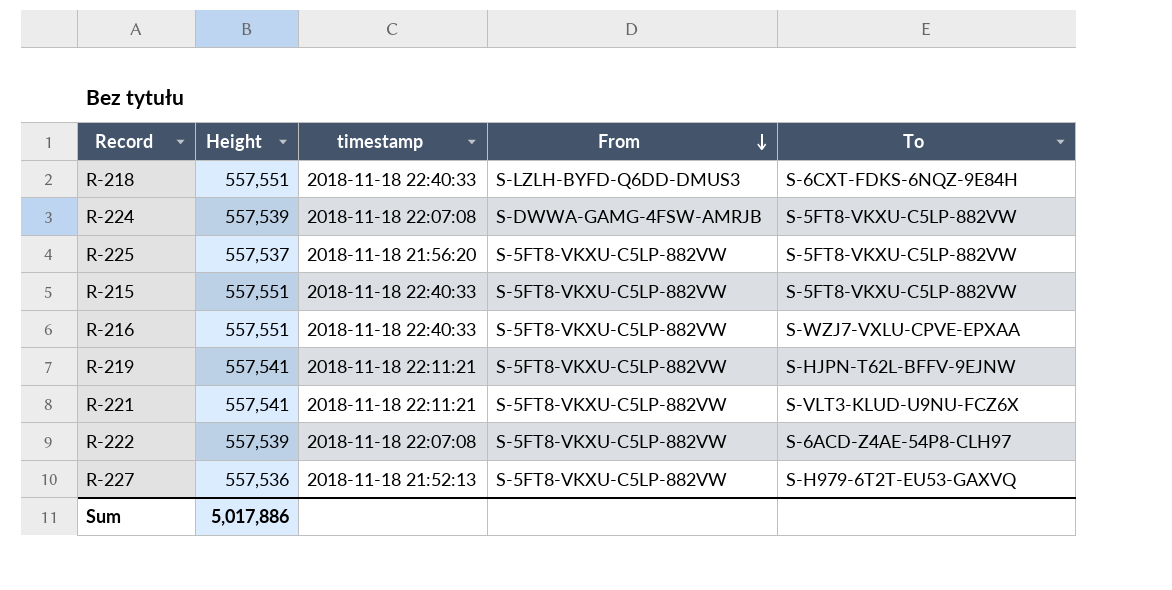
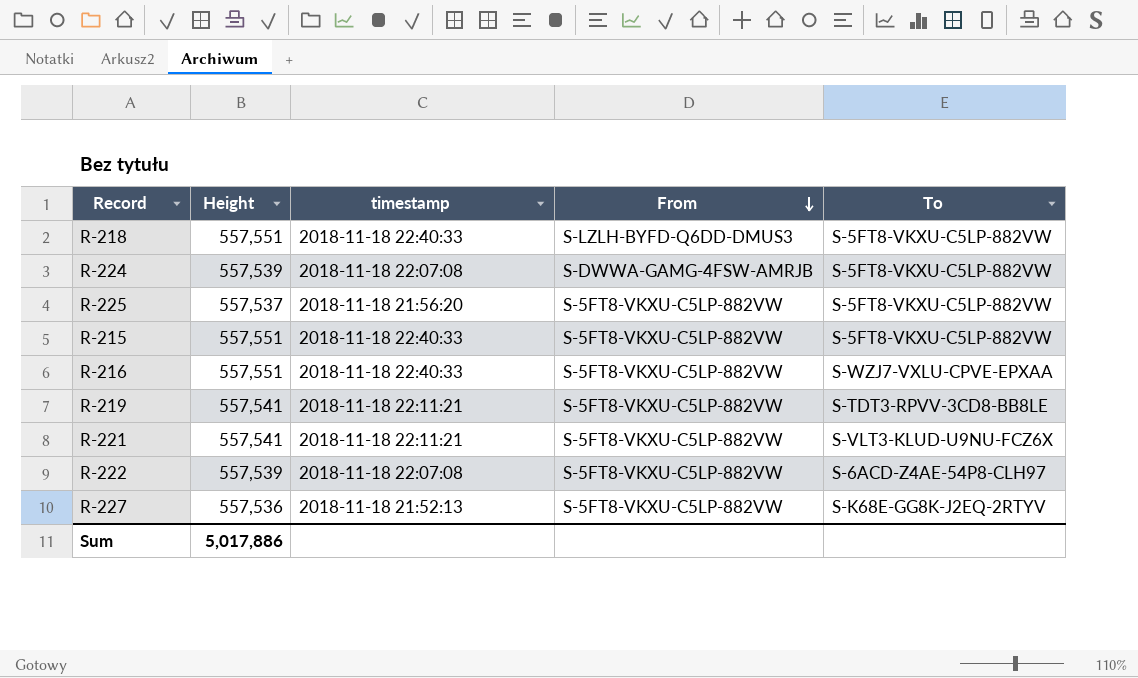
R-218 | To: S-6CXT-FDKS-6NQZ-9E84H -> S-5FT8-VKXU-C5LP-882VW
R-219 | To: S-HJPN-T62L-BFFV-9EJNW -> S-TDT3-RPVV-3CD8-BB8LE
R-227 | To: S-H979-6T2T-EU53-GAXVQ -> S-K68E-GG8K-J2EQ-2RTYV

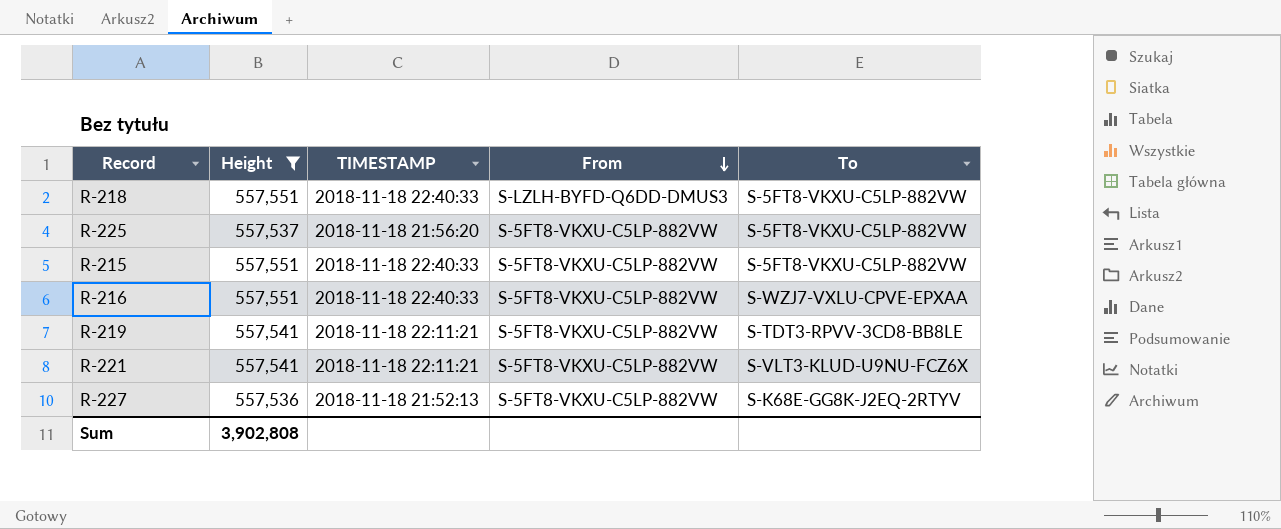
filter: none -> Height != 557,539
column name: timestamp -> TIMESTAMP
Sum | Height: 5,017,886 -> 3,902,808

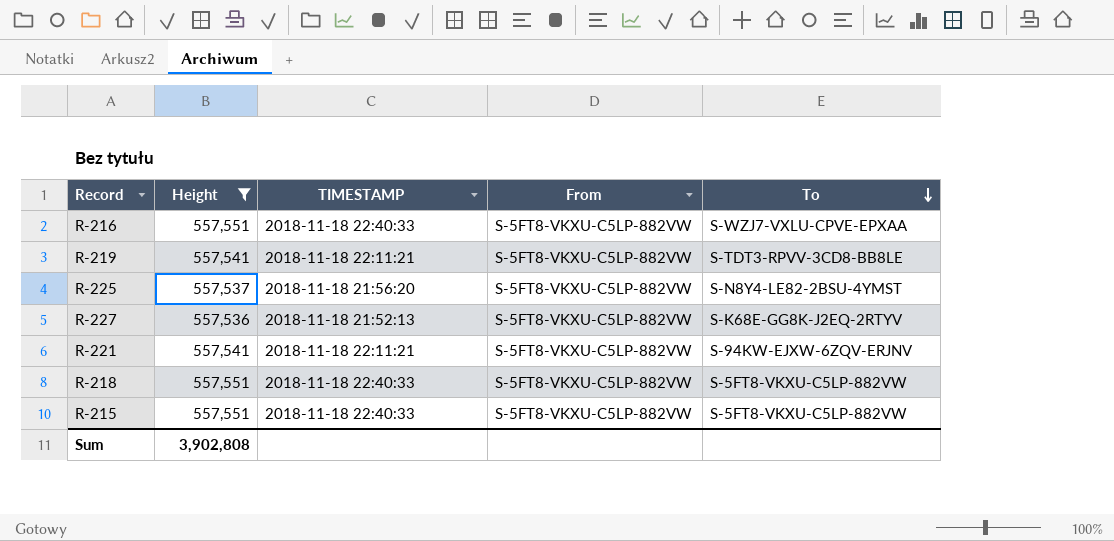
row order: From descending -> To descending
R-225 | To: S-5FT8-VKXU-C5LP-882VW -> S-N8Y4-LE82-2BSU-4YMST
R-221 | To: S-VLT3-KLUD-U9NU-FCZ6X -> S-94KW-EJXW-6ZQV-ERJNV
R-218 | From: S-LZLH-BYFD-Q6DD-DMUS3 -> S-5FT8-VKXU-C5LP-882VW

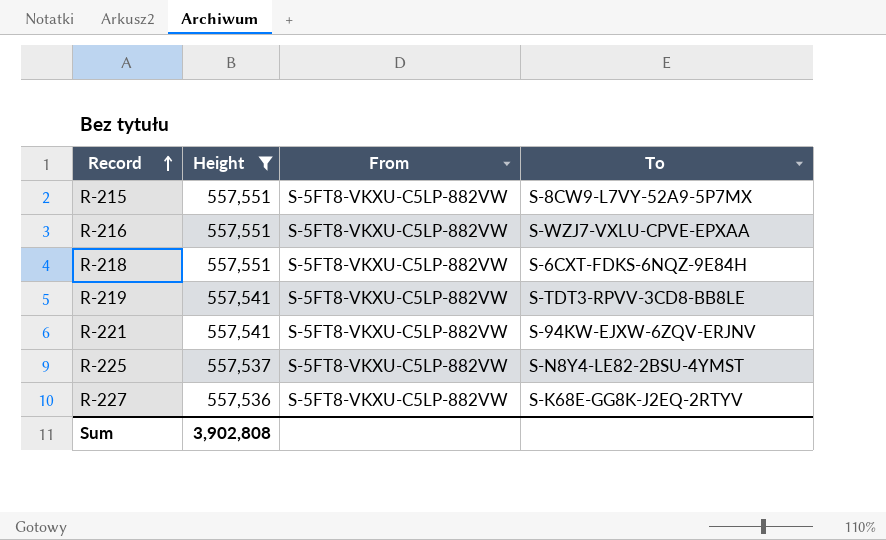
row order: To descending -> Record ascending
column TIMESTAMP | position: 3 -> none
R-215 | To: S-5FT8-VKXU-C5LP-882VW -> S-8CW9-L7VY-52A9-5P7MX
R-218 | To: S-5FT8-VKXU-C5LP-882VW -> S-6CXT-FDKS-6NQZ-9E84H

